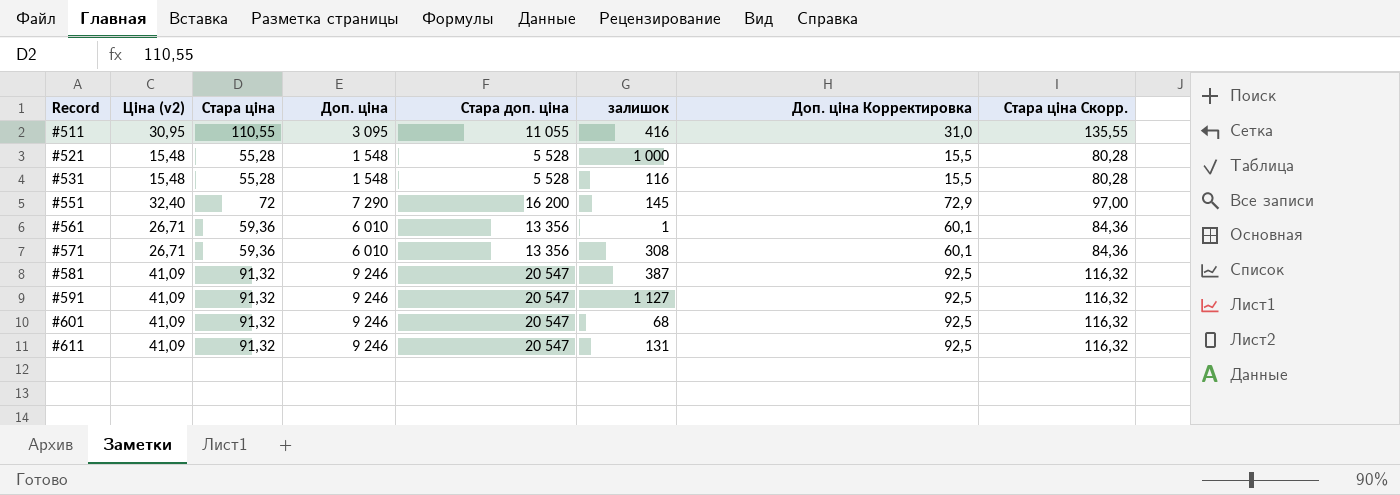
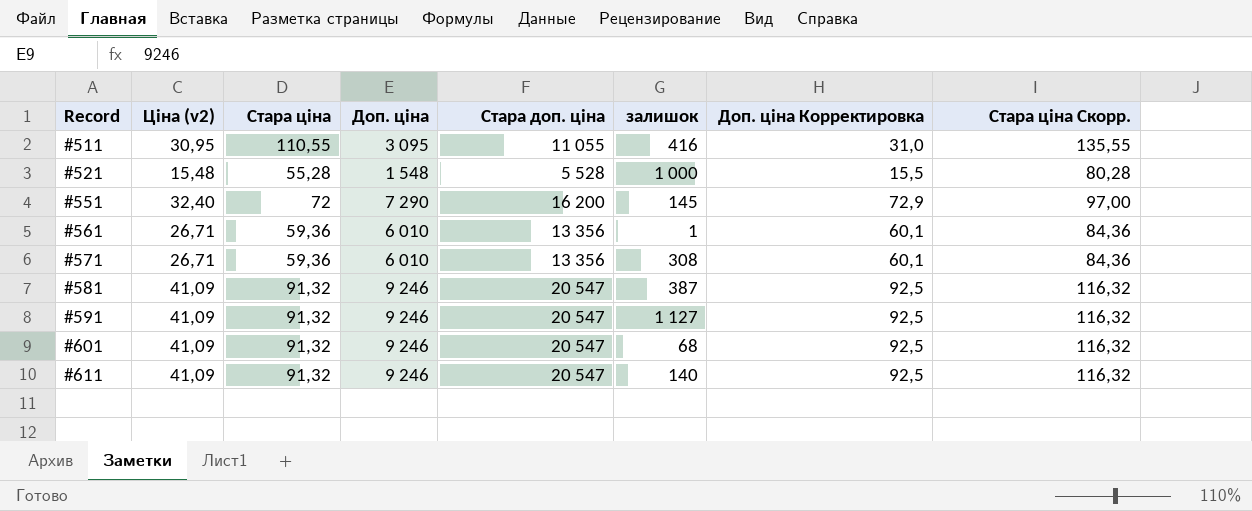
row #531: 15,48 | 55,28 | 1 548 | 5 528 | 116 | 15,5 | 80,28 -> none
#611 | залишок: 131 -> 140

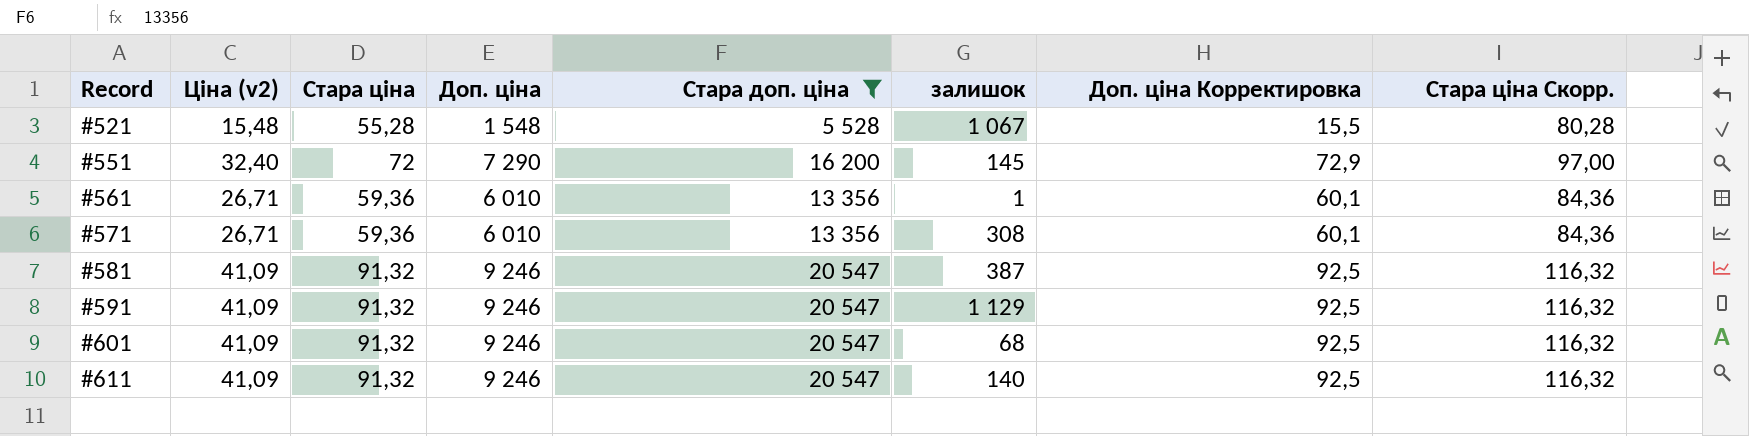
filter: none -> Стара доп. ціна != 11 055
#521 | залишок: 1 000 -> 1 067
#591 | залишок: 1 127 -> 1 129

